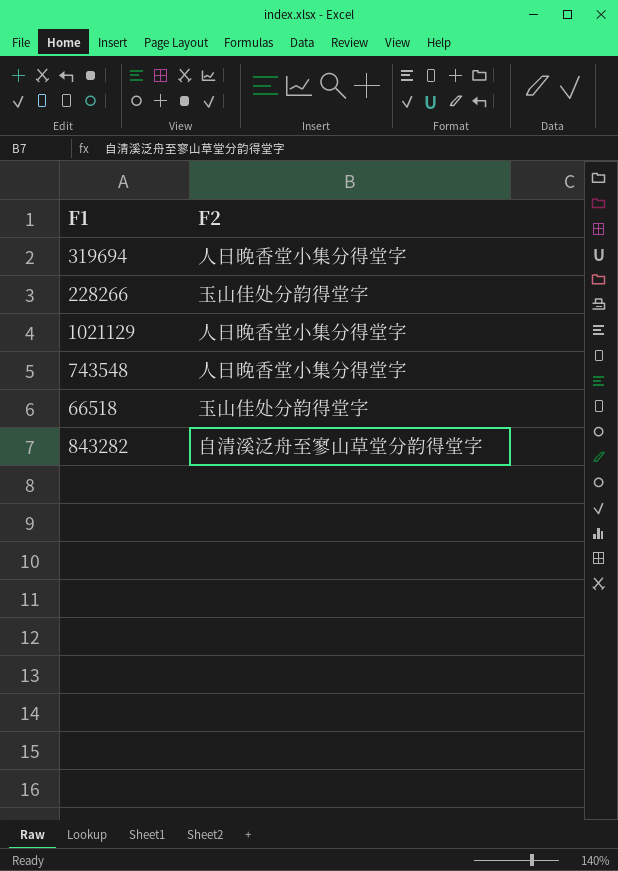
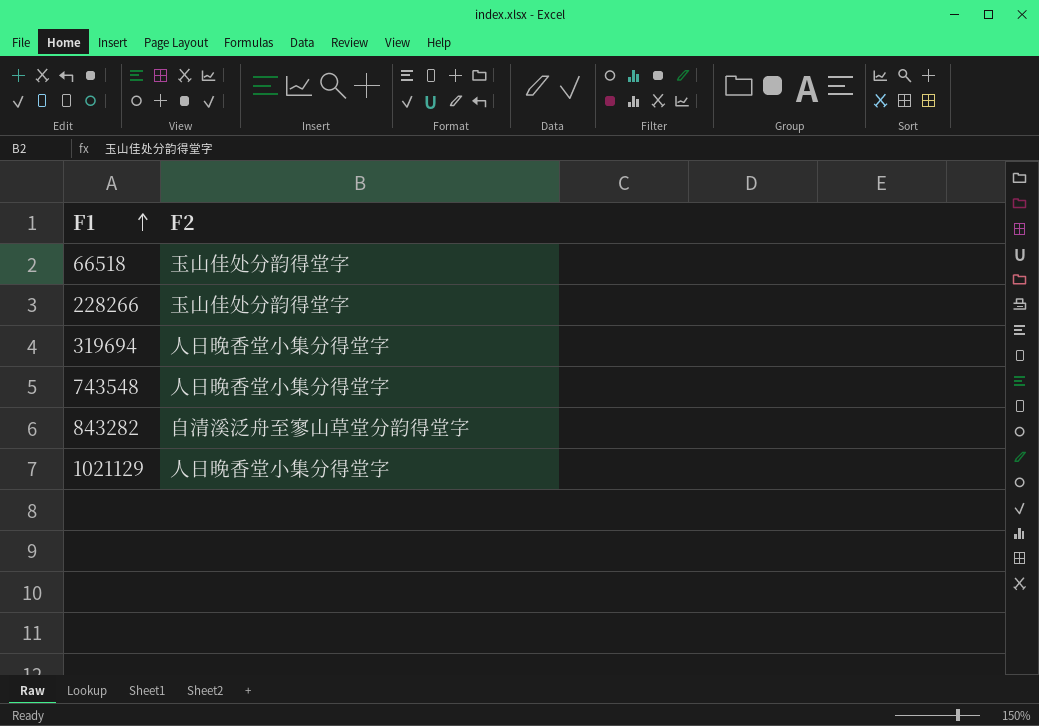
row order: none -> F1 ascending

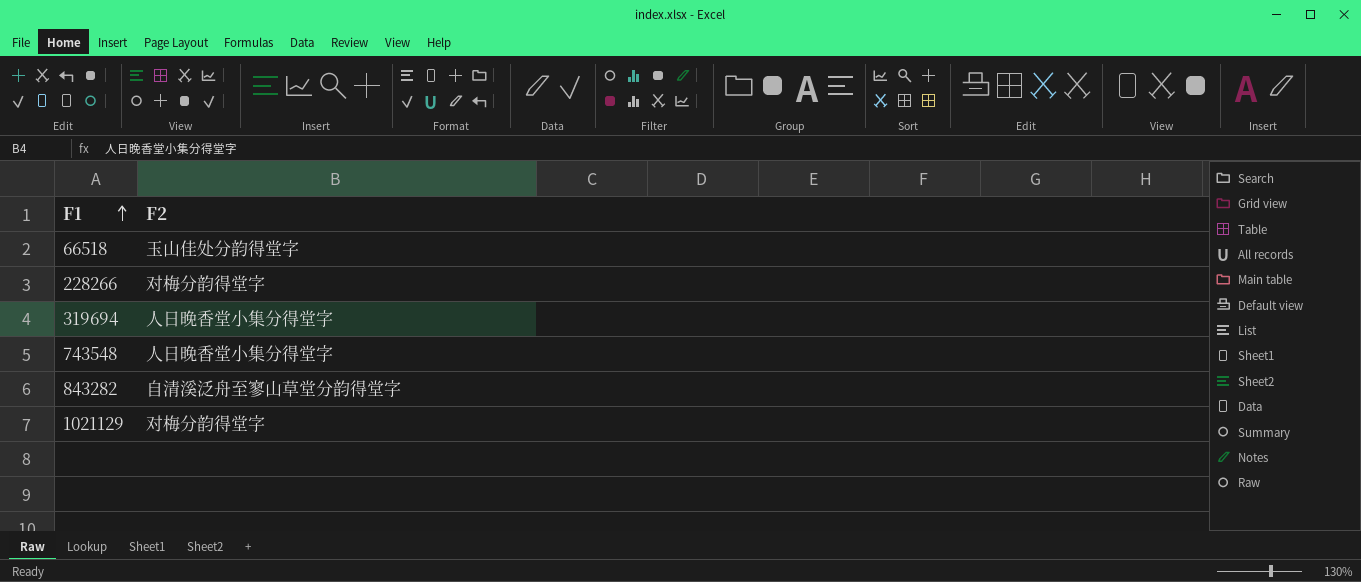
228266 | F2: 玉山佳处分韵得堂字 -> 对梅分韵得堂字
1021129 | F2: 人日晚香堂小集分得堂字 -> 对梅分韵得堂字

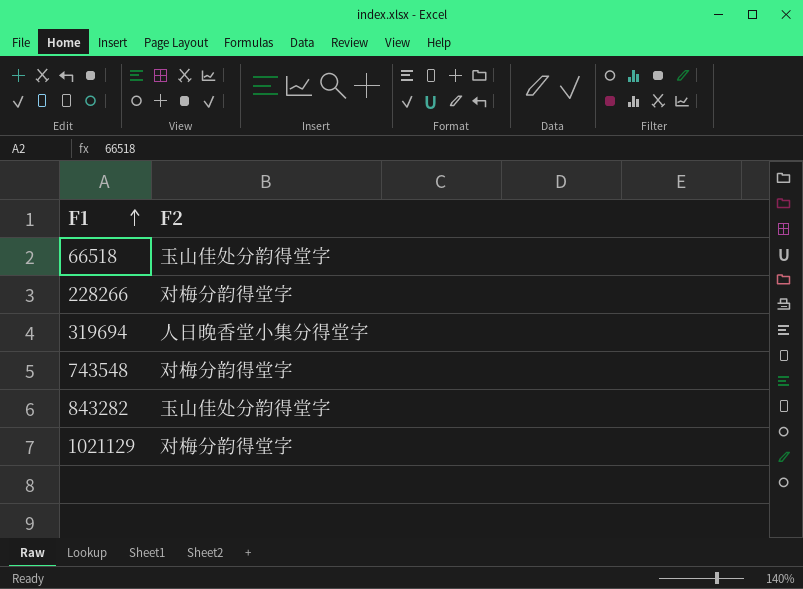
743548 | F2: 人日晚香堂小集分得堂字 -> 对梅分韵得堂字
843282 | F2: 自清溪泛舟至寥山草堂分韵得堂字 -> 玉山佳处分韵得堂字

